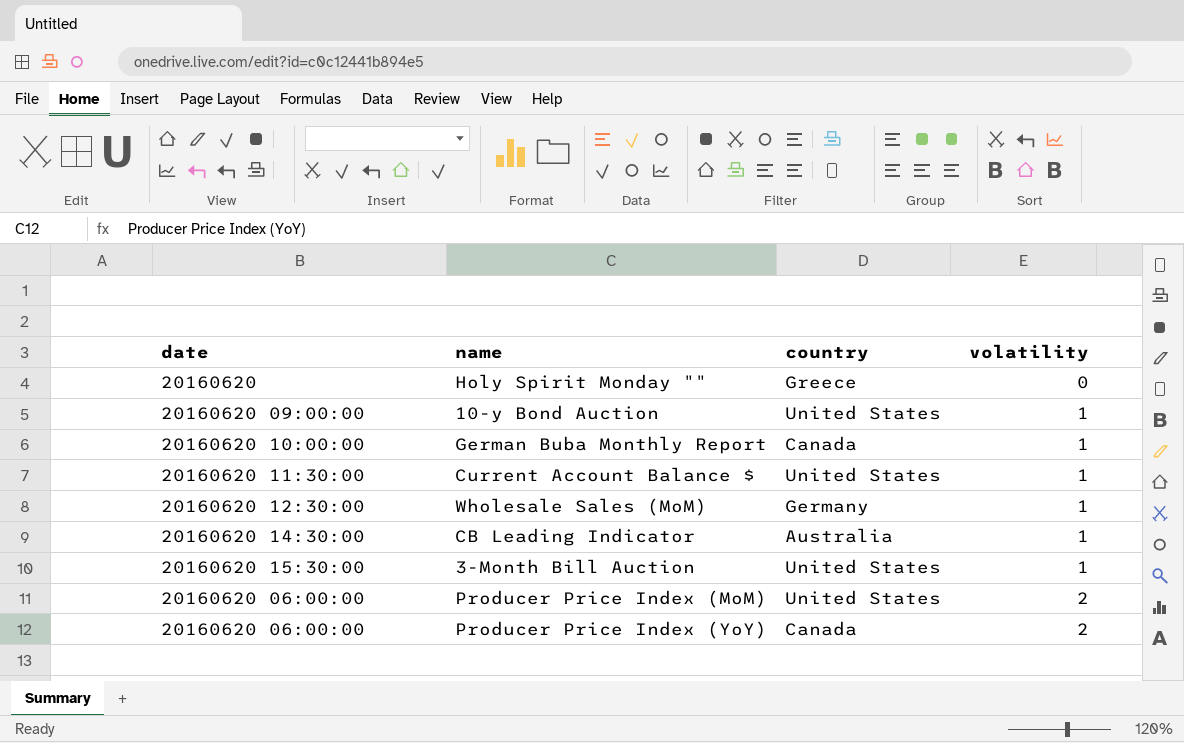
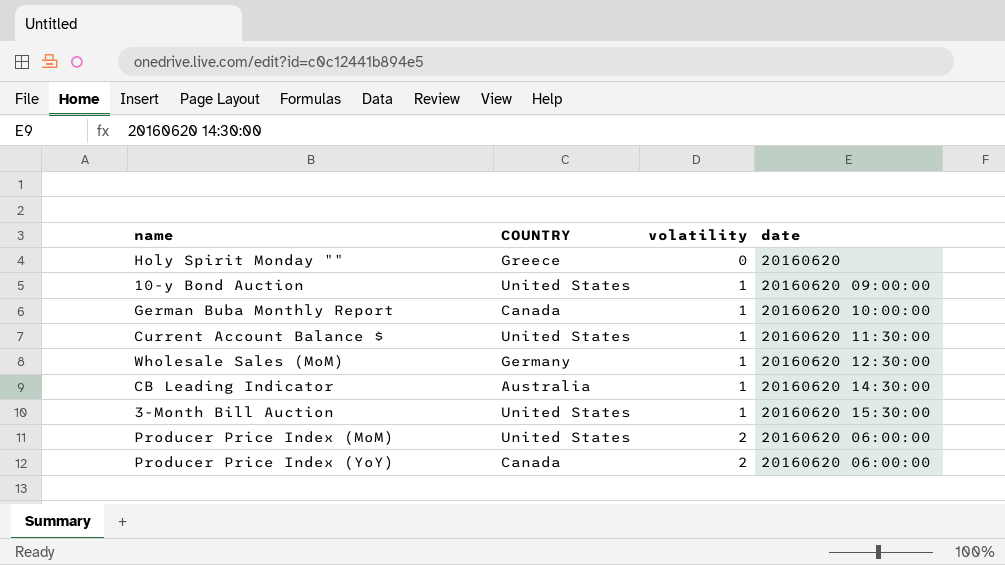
column name: country -> COUNTRY
column date | position: 1 -> 4

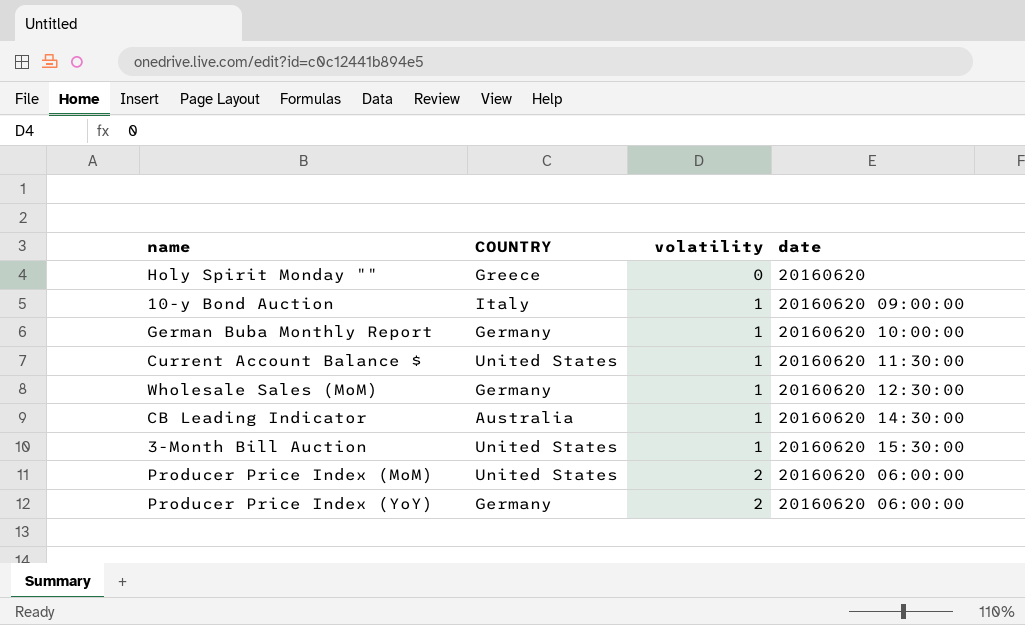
10-y Bond Auction | COUNTRY: United States -> Italy
German Buba Monthly Report | COUNTRY: Canada -> Germany
Producer Price Index (YoY) | COUNTRY: Canada -> Germany

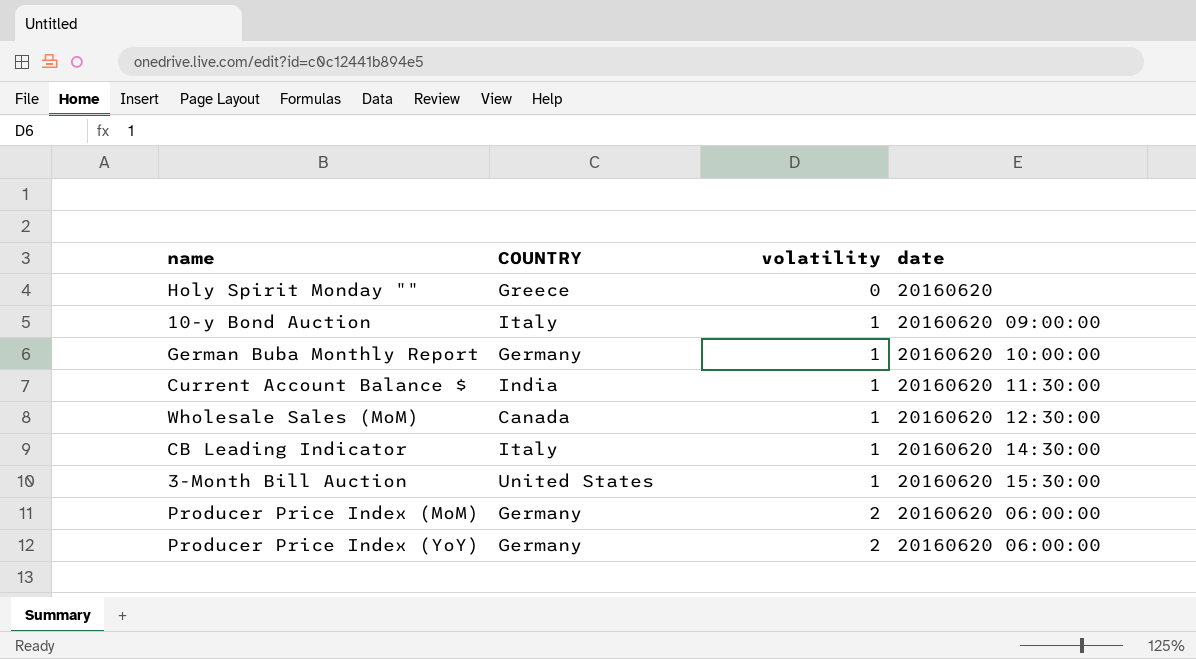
Current Account Balance $ | COUNTRY: United States -> India
Wholesale Sales (MoM) | COUNTRY: Germany -> Canada
CB Leading Indicator | COUNTRY: Australia -> Italy
Producer Price Index (MoM) | COUNTRY: United States -> Germany

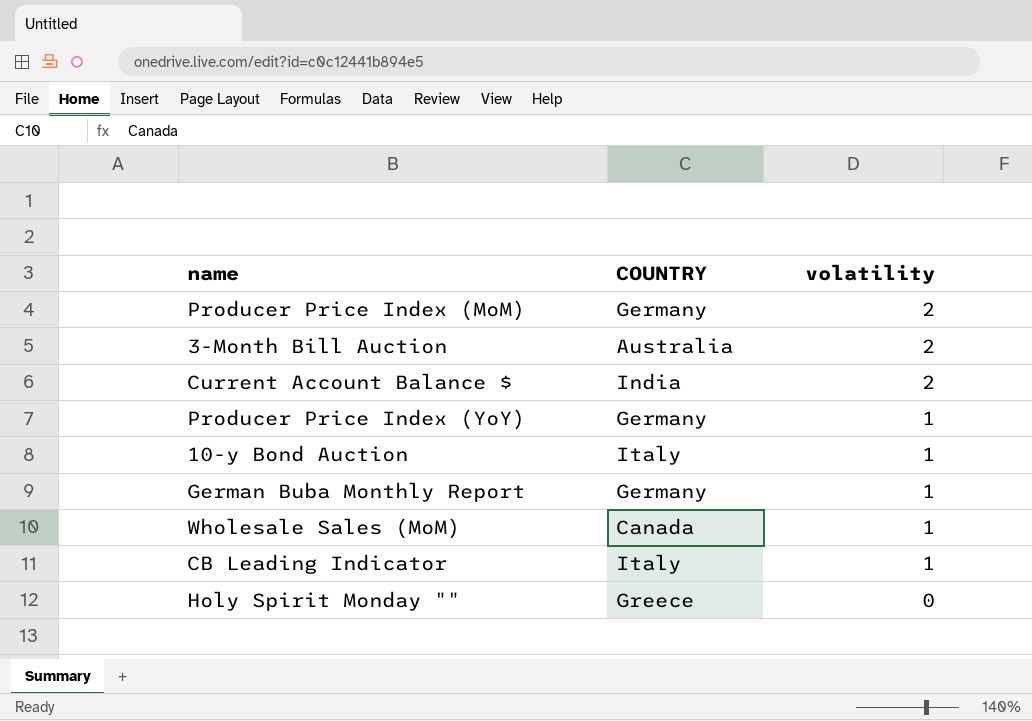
row order: volatility ascending -> volatility descending
column date | position: 4 -> none
3-Month Bill Auction | COUNTRY: United States -> Australia
3-Month Bill Auction | volatility: 1 -> 2
Current Account Balance $ | volatility: 1 -> 2
Producer Price Index (YoY) | volatility: 2 -> 1

